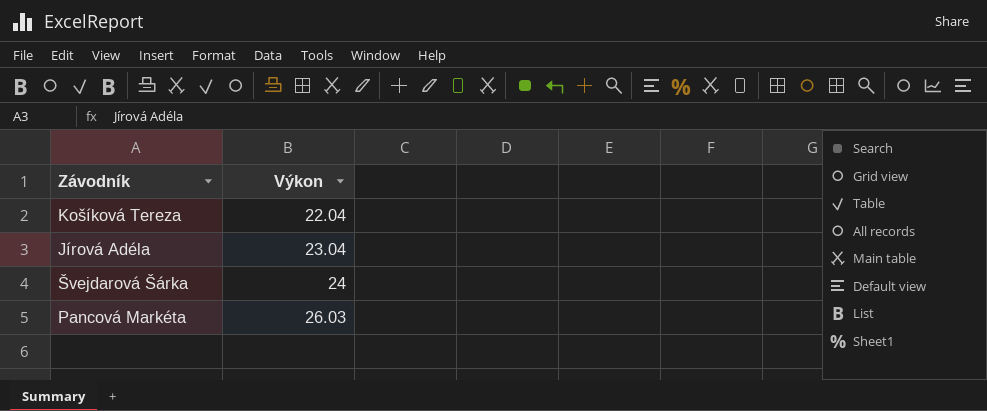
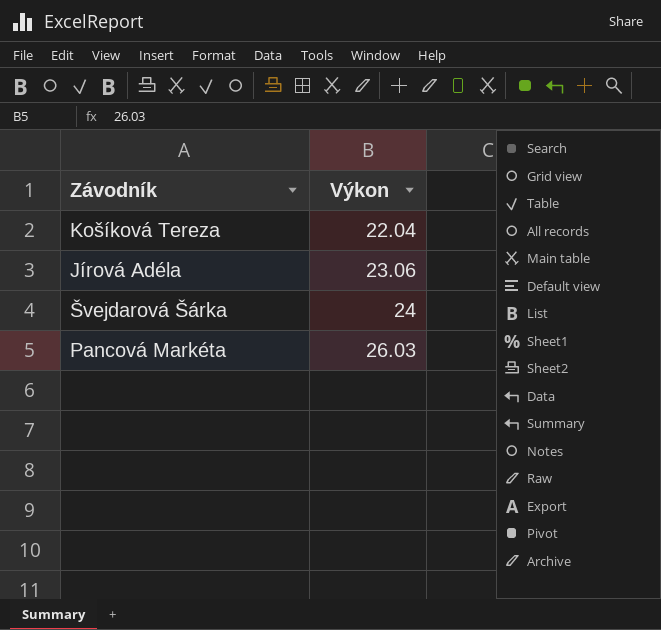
Jírová Adéla | Výkon: 23.04 -> 23.06

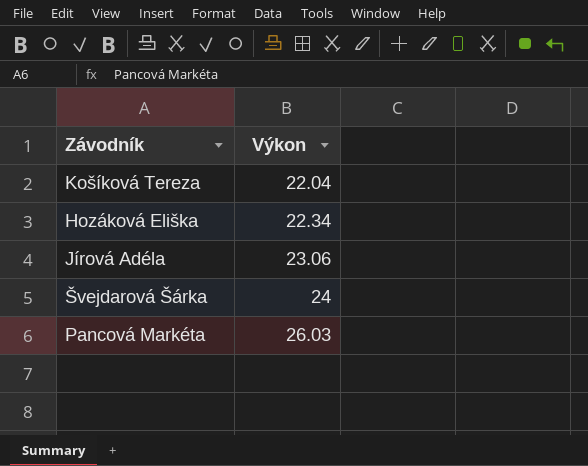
row Hozáková Eliška: none -> 22.34

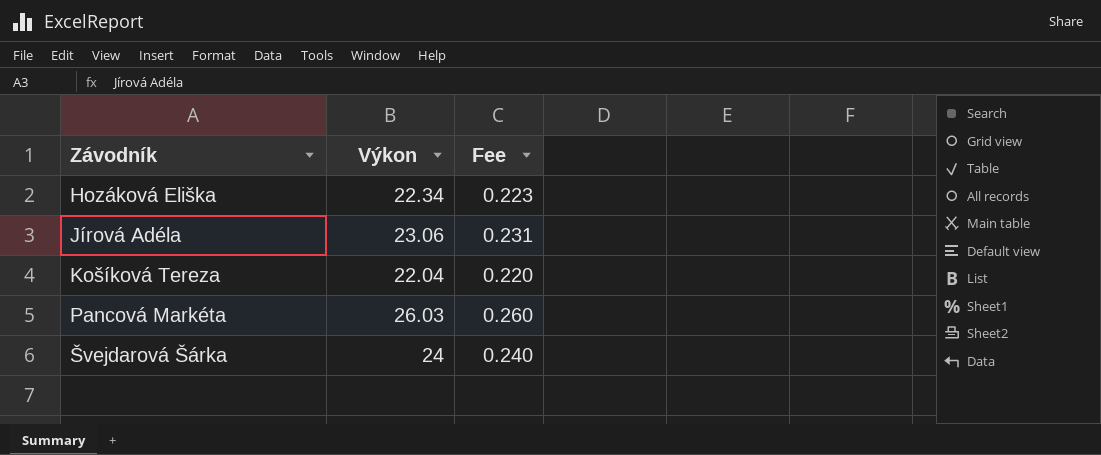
row order: Výkon ascending -> Závodník ascending
column Fee | formula: none -> [Výkon] * 0.01

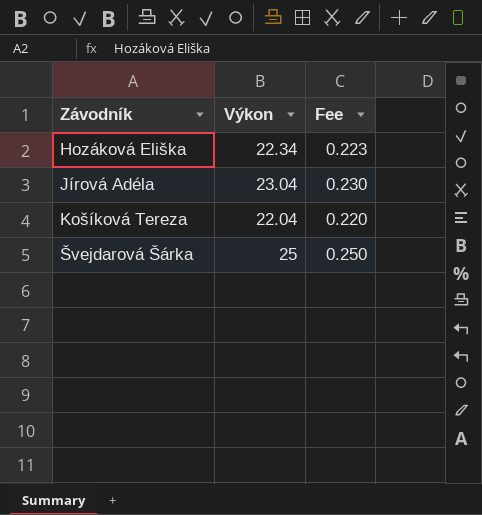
row Pancová Markéta: 26.03 | 0.260 -> none
Jírová Adéla | Výkon: 23.06 -> 23.04
Jírová Adéla | Fee: 0.231 -> 0.230
Švejdarová Šárka | Výkon: 24 -> 25
Švejdarová Šárka | Fee: 0.240 -> 0.250

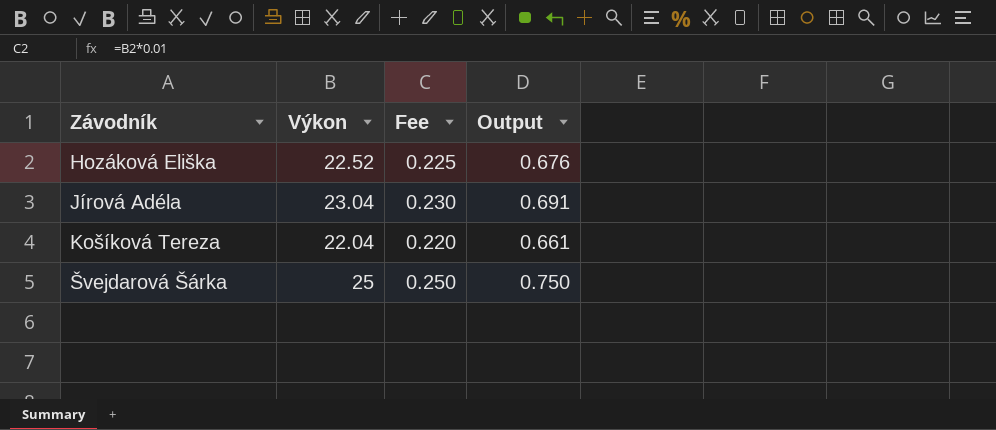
column Output | formula: none -> [Výkon] * 0.03
Hozáková Eliška | Výkon: 22.34 -> 22.52
Hozáková Eliška | Fee: 0.223 -> 0.225

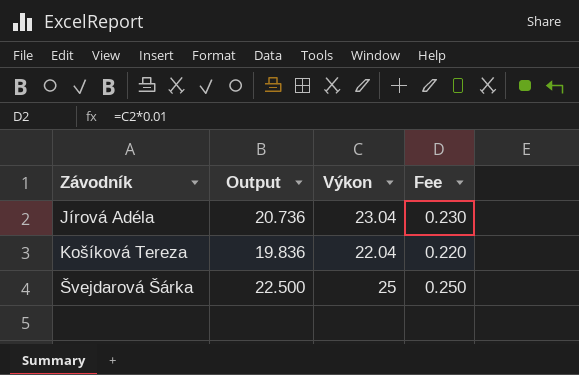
column Output | formula: [Výkon] * 0.03 -> [Výkon] * 0.9
column Output | position: 4 -> 2
row Hozáková Eliška: 22.52 | 0.225 | 0.676 -> none

